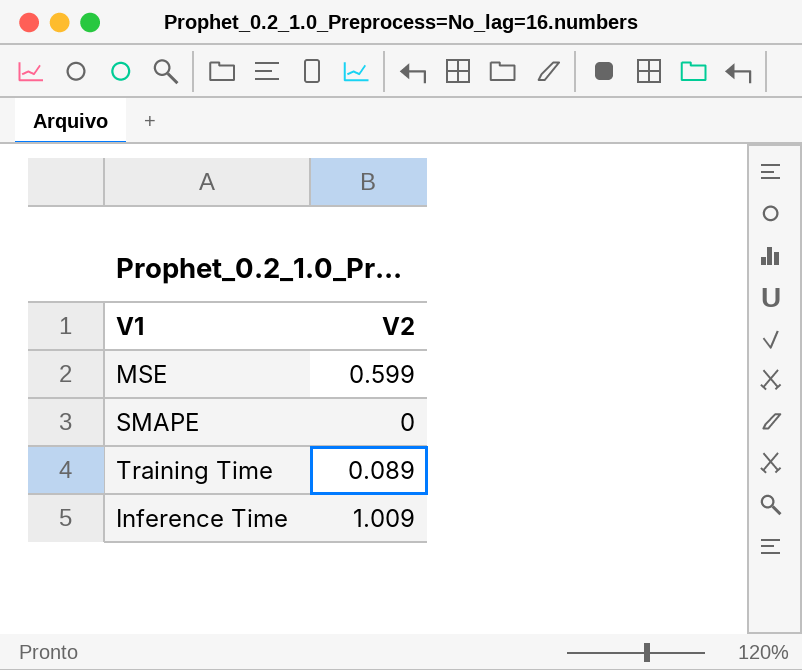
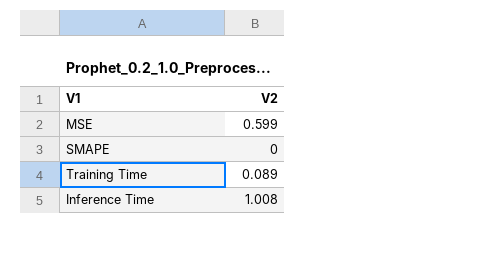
Inference Time | V2: 1.009 -> 1.008

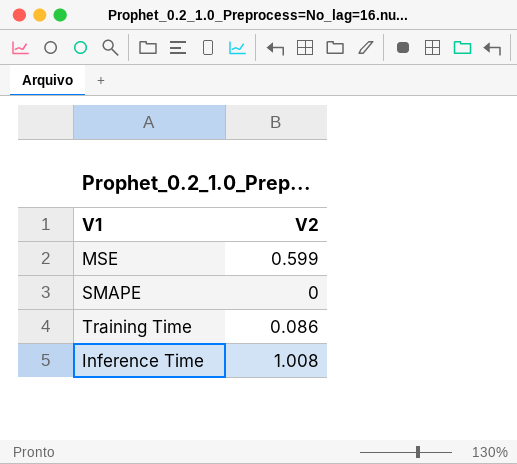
Training Time | V2: 0.089 -> 0.086

